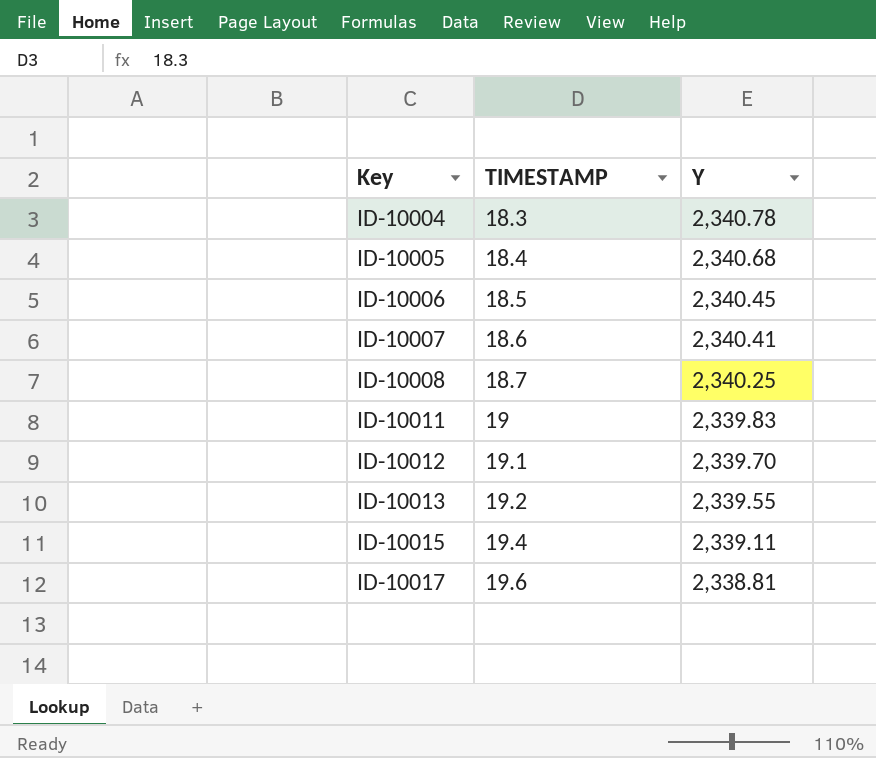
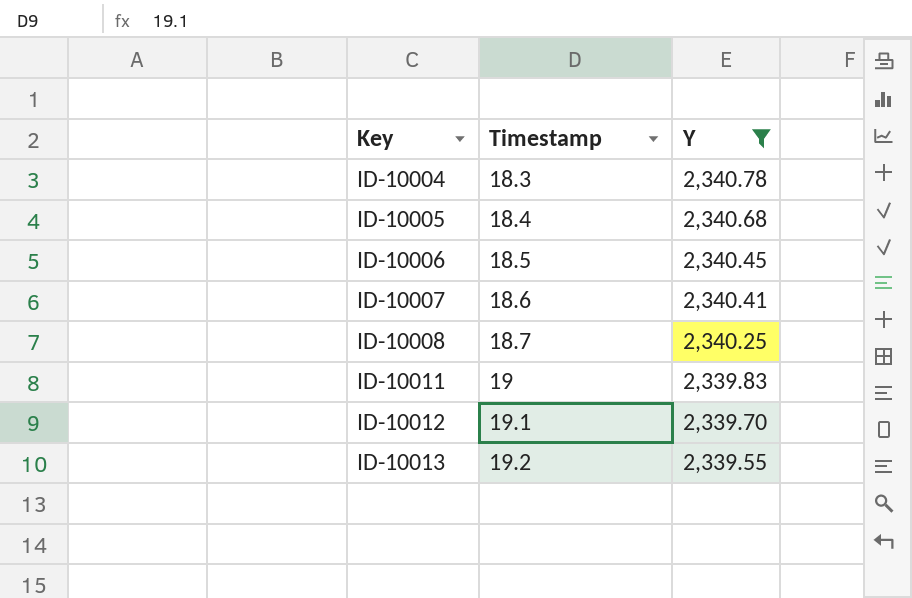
filter: none -> Y >= 2,339.55
column name: TIMESTAMP -> Timestamp

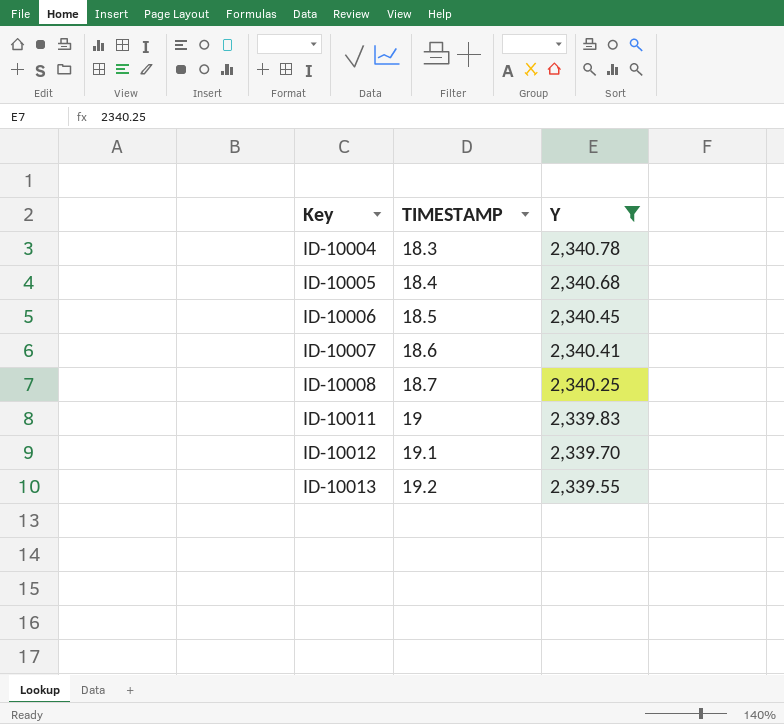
column name: Timestamp -> TIMESTAMP

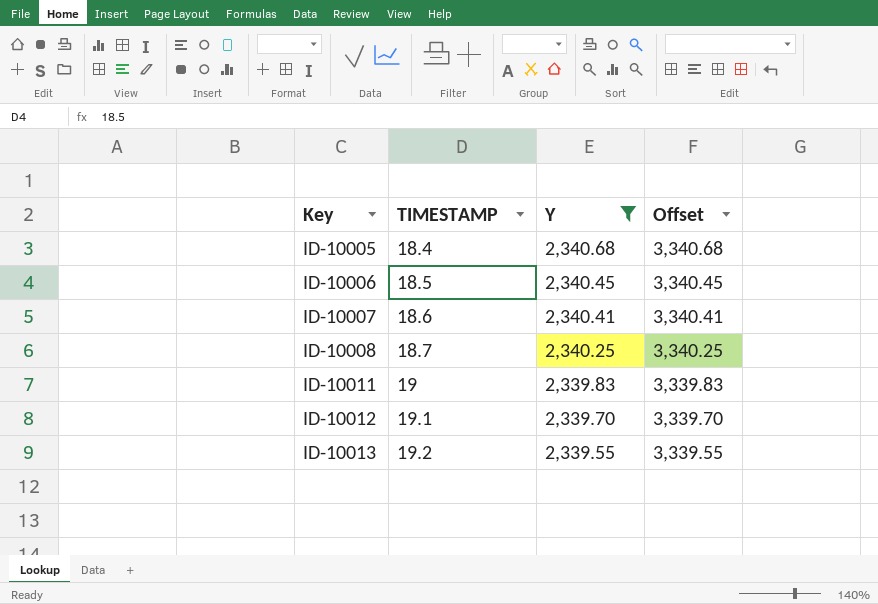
column Offset | formula: none -> [Y] + 1000
row ID-10004: 18.3 | 2,340.78 -> none

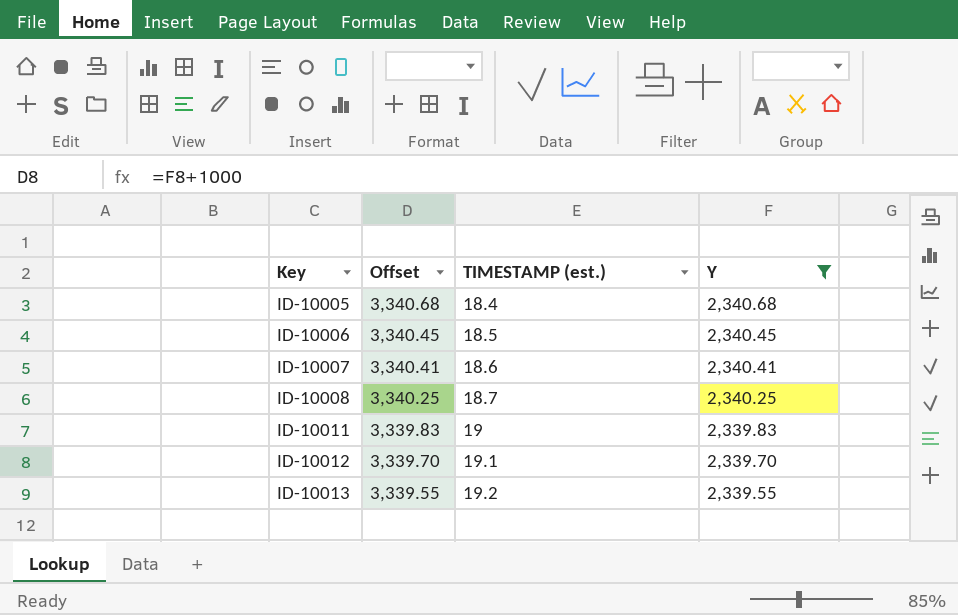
column Offset | position: 4 -> 2
column name: TIMESTAMP -> TIMESTAMP (est.)

